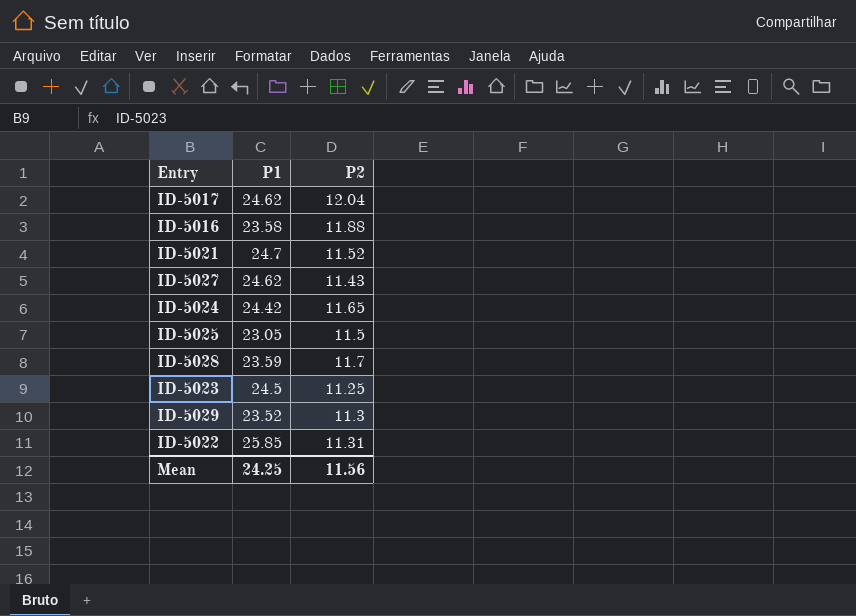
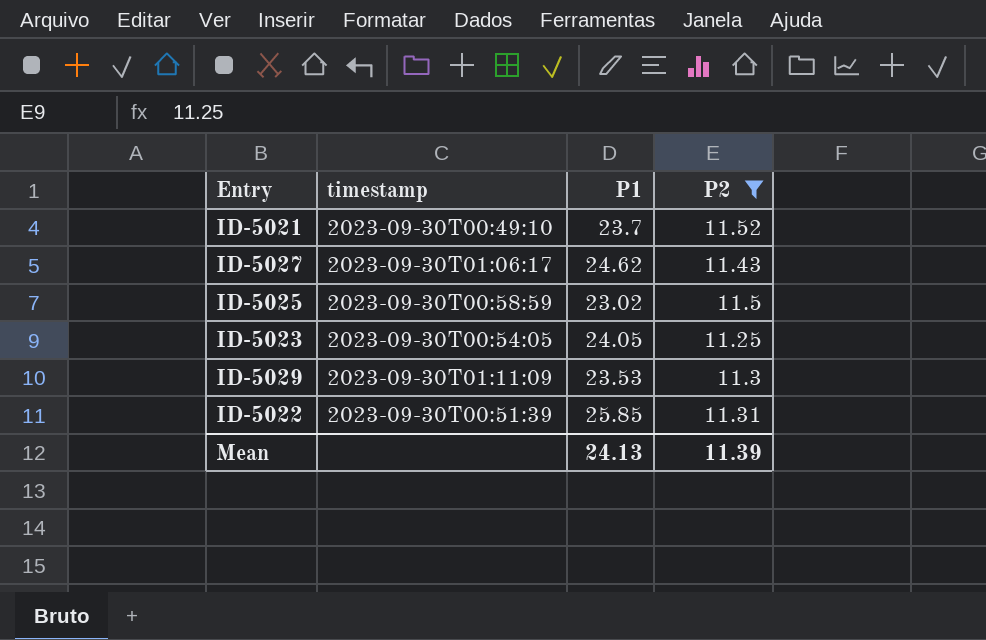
filter: none -> P2 <= 11.52
column timestamp | position: none -> 2
ID-5021 | P1: 24.7 -> 23.7
ID-5025 | P1: 23.05 -> 23.02
ID-5023 | P1: 24.5 -> 24.05
ID-5029 | P1: 23.52 -> 23.53
Mean | P1: 24.25 -> 24.13
Mean | P2: 11.56 -> 11.39

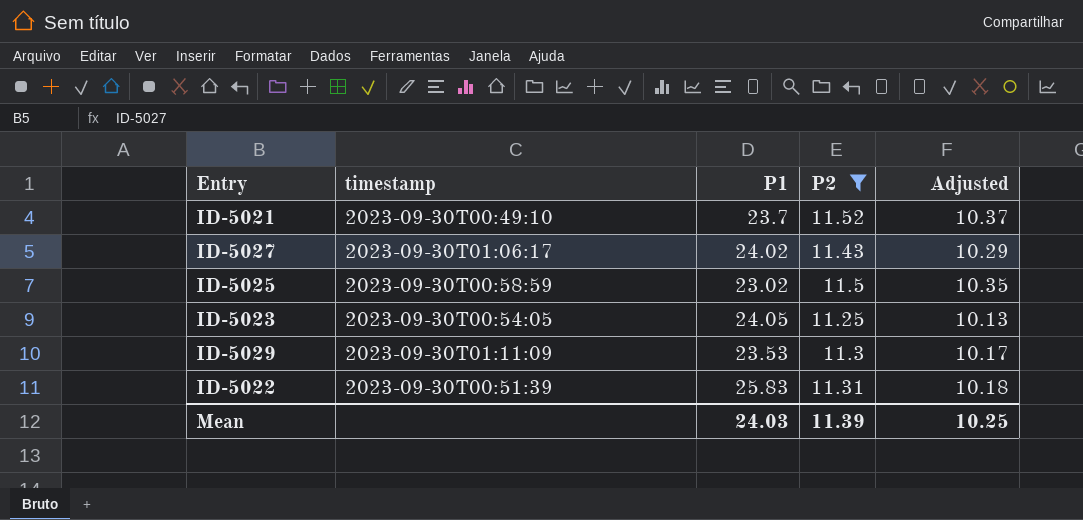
column Adjusted | formula: none -> [P2] * 0.9
ID-5027 | P1: 24.62 -> 24.02
ID-5022 | P1: 25.85 -> 25.83
Mean | P1: 24.13 -> 24.03

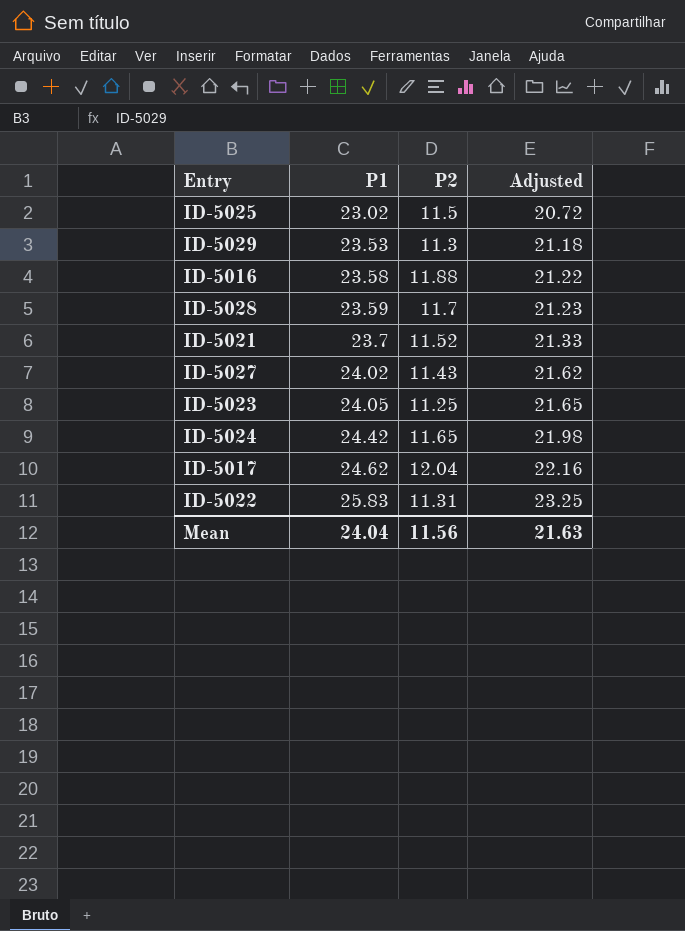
filter: P2 <= 11.52 -> none
row order: none -> P1 ascending
column timestamp | position: 2 -> none
column Adjusted | formula: [P2] * 0.9 -> [P1] * 0.9
Mean | P1: 24.03 -> 24.04
Mean | P2: 11.39 -> 11.56
Mean | Adjusted: 10.25 -> 21.63

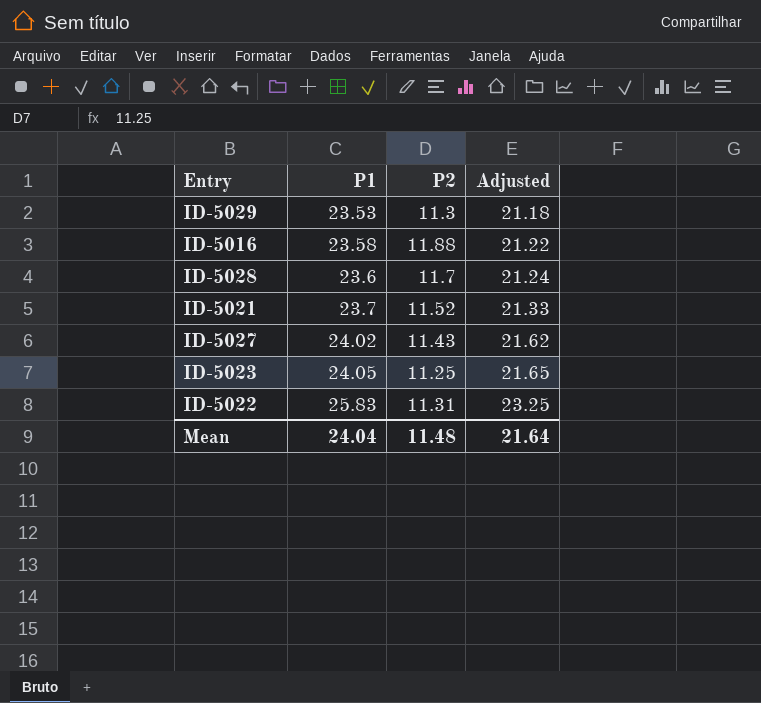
row ID-5025: 23.02 | 11.5 | 20.72 -> none
row ID-5024: 24.42 | 11.65 | 21.98 -> none
row ID-5017: 24.62 | 12.04 | 22.16 -> none
ID-5028 | P1: 23.59 -> 23.6
ID-5028 | Adjusted: 21.23 -> 21.24
Mean | P2: 11.56 -> 11.48
Mean | Adjusted: 21.63 -> 21.64

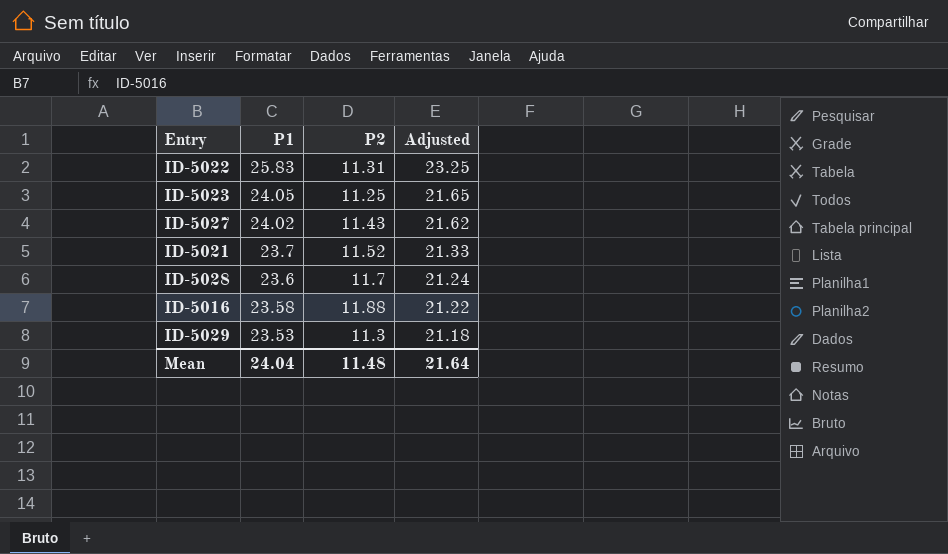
row order: P1 ascending -> P1 descending

